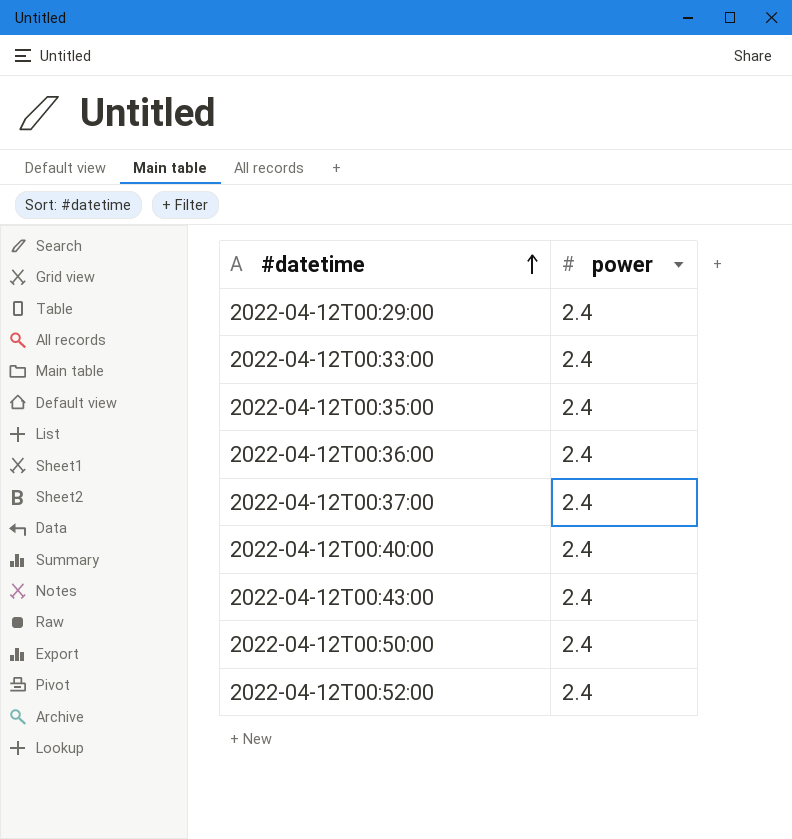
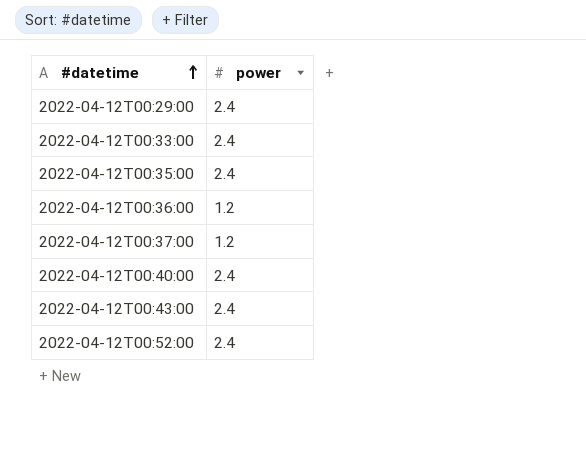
row 2022-04-12T00:50:00: 2.4 -> none
2022-04-12T00:36:00 | power: 2.4 -> 1.2
2022-04-12T00:37:00 | power: 2.4 -> 1.2

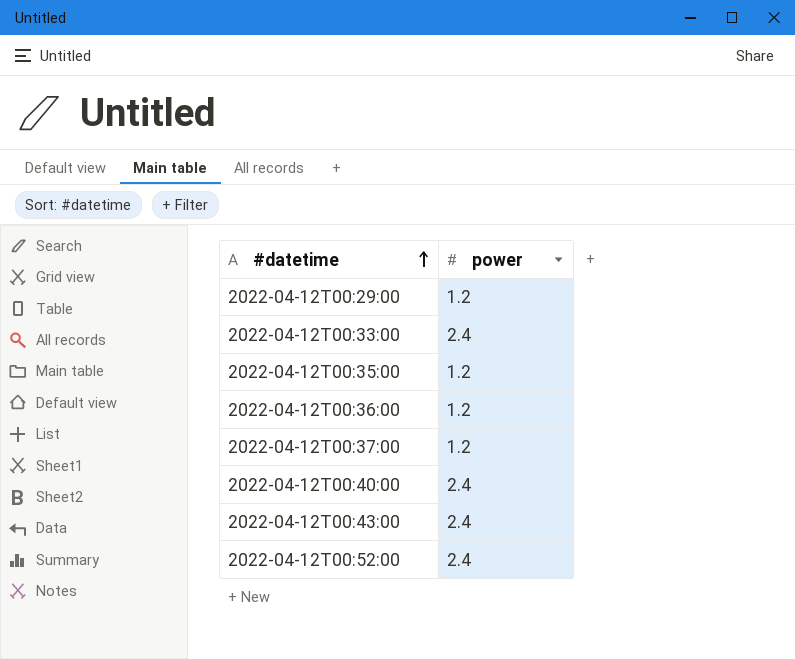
2022-04-12T00:29:00 | power: 2.4 -> 1.2
2022-04-12T00:35:00 | power: 2.4 -> 1.2

